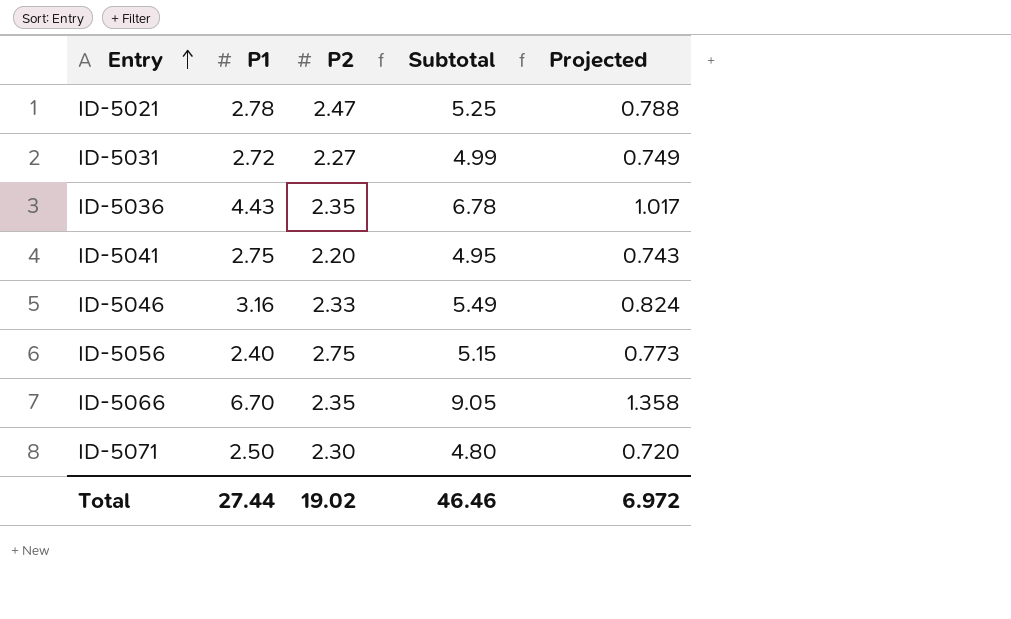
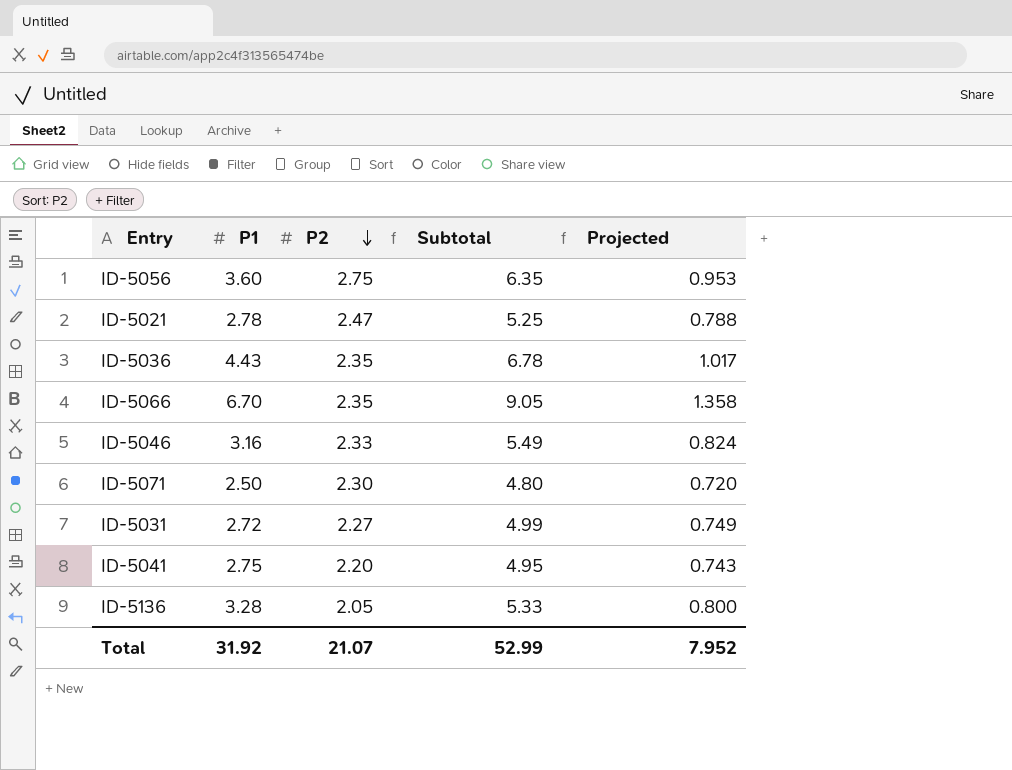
row order: Entry ascending -> P2 descending
ID-5056 | P1: 2.40 -> 3.60
ID-5056 | Subtotal: 5.15 -> 6.35
ID-5056 | Projected: 0.773 -> 0.953
row ID-5136: none -> 3.28 | 2.05 | 5.33 | 0.800
Total | P1: 27.44 -> 31.92
Total | P2: 19.02 -> 21.07
Total | Subtotal: 46.46 -> 52.99
Total | Projected: 6.972 -> 7.952

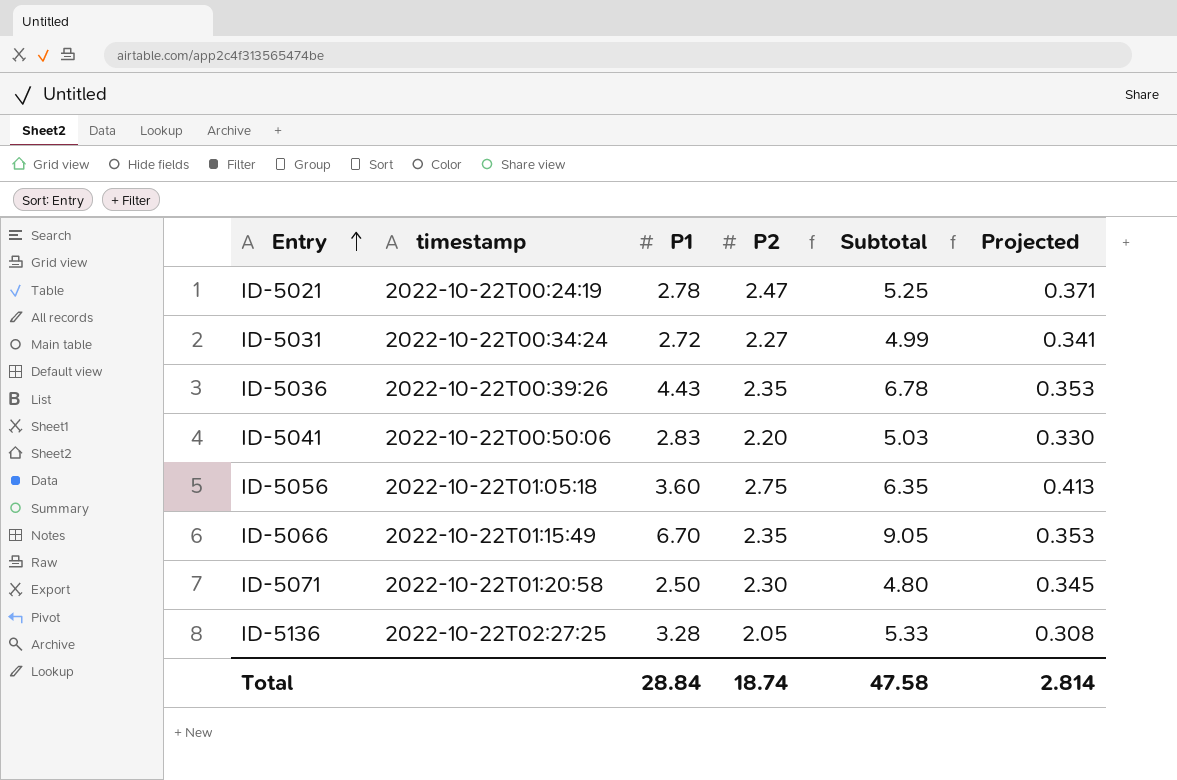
row order: P2 descending -> Entry ascending
column timestamp | position: none -> 2
column Projected | formula: [Subtotal] * 0.15 -> [P2] * 0.15
row ID-5046: 3.16 | 2.33 | 5.49 | 0.824 -> none
ID-5041 | P1: 2.75 -> 2.83
ID-5041 | Subtotal: 4.95 -> 5.03
Total | P1: 31.92 -> 28.84
Total | P2: 21.07 -> 18.74
Total | Subtotal: 52.99 -> 47.58
Total | Projected: 7.952 -> 2.814

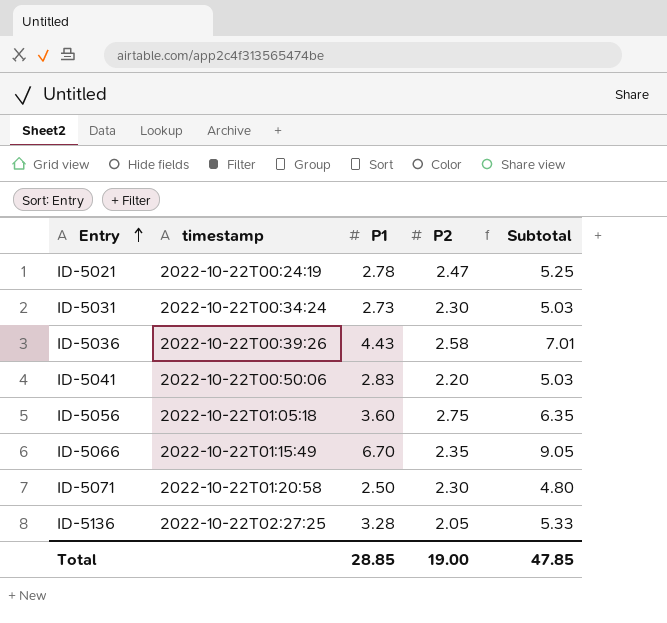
column Projected | formula: [P2] * 0.15 -> none
ID-5031 | P1: 2.72 -> 2.73
ID-5031 | P2: 2.27 -> 2.30
ID-5031 | Subtotal: 4.99 -> 5.03
ID-5036 | P2: 2.35 -> 2.58
ID-5036 | Subtotal: 6.78 -> 7.01
Total | P1: 28.84 -> 28.85
Total | P2: 18.74 -> 19.00
Total | Subtotal: 47.58 -> 47.85

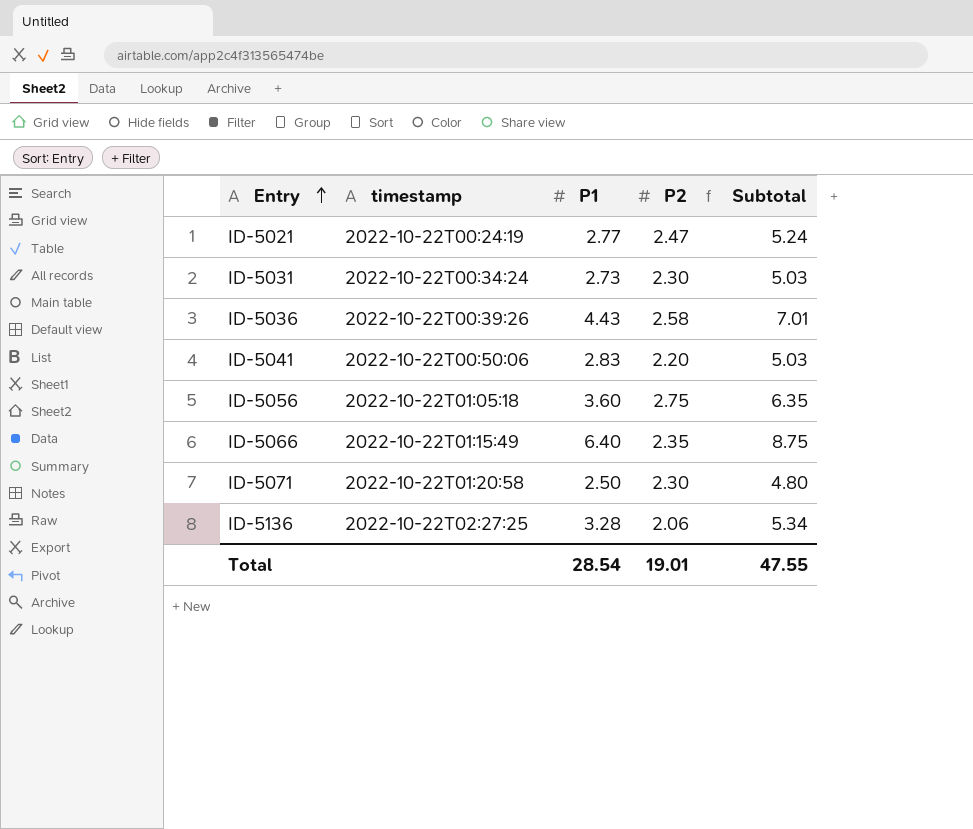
ID-5021 | P1: 2.78 -> 2.77
ID-5021 | Subtotal: 5.25 -> 5.24
ID-5066 | P1: 6.70 -> 6.40
ID-5066 | Subtotal: 9.05 -> 8.75
ID-5136 | P2: 2.05 -> 2.06
ID-5136 | Subtotal: 5.33 -> 5.34
Total | P1: 28.85 -> 28.54
Total | P2: 19.00 -> 19.01
Total | Subtotal: 47.85 -> 47.55

